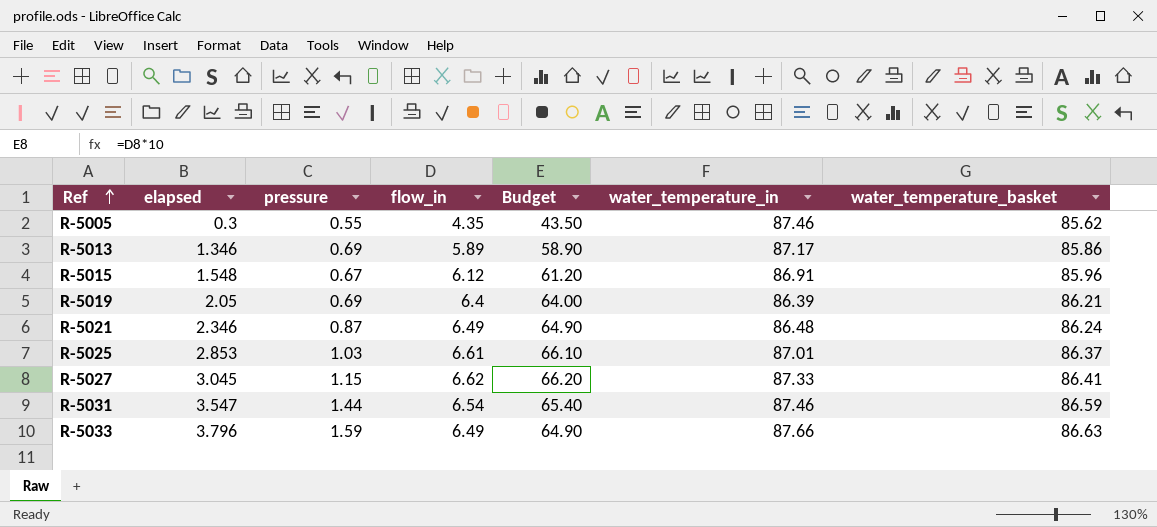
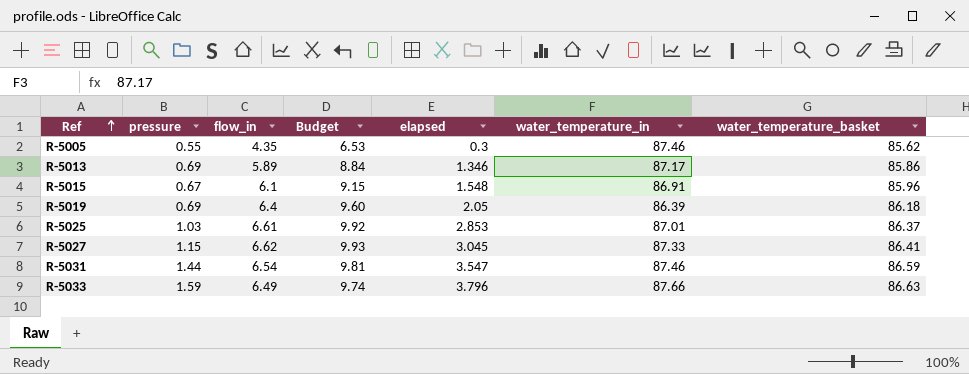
column Budget | formula: [flow_in] * 10 -> [flow_in] * 1.5
column elapsed | position: 2 -> 5
row R-5021: 2.346 | 0.87 | 6.49 | 64.90 | 86.48 | 86.24 -> none
R-5015 | flow_in: 6.12 -> 6.1
R-5019 | water_temperature_basket: 86.21 -> 86.18

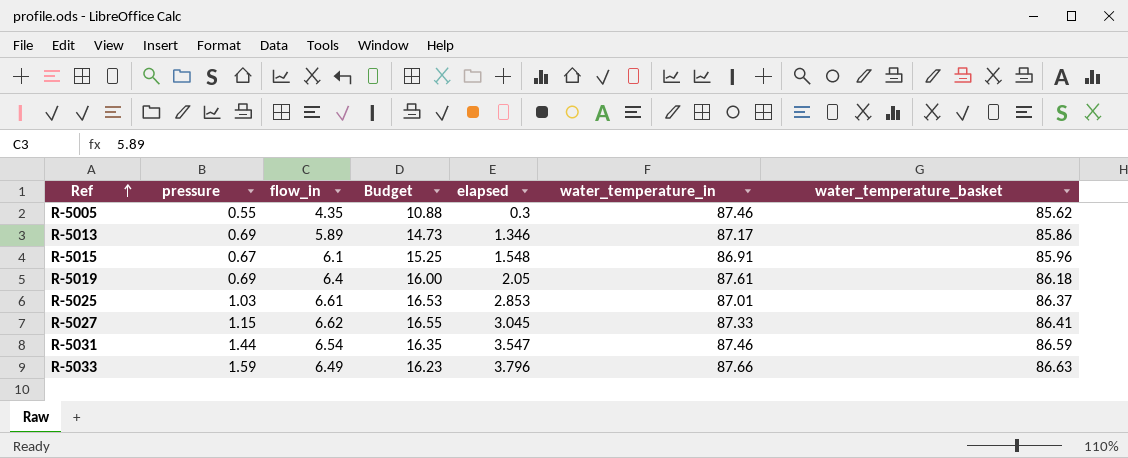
column Budget | formula: [flow_in] * 1.5 -> [flow_in] * 2.5
R-5019 | water_temperature_in: 86.39 -> 87.61

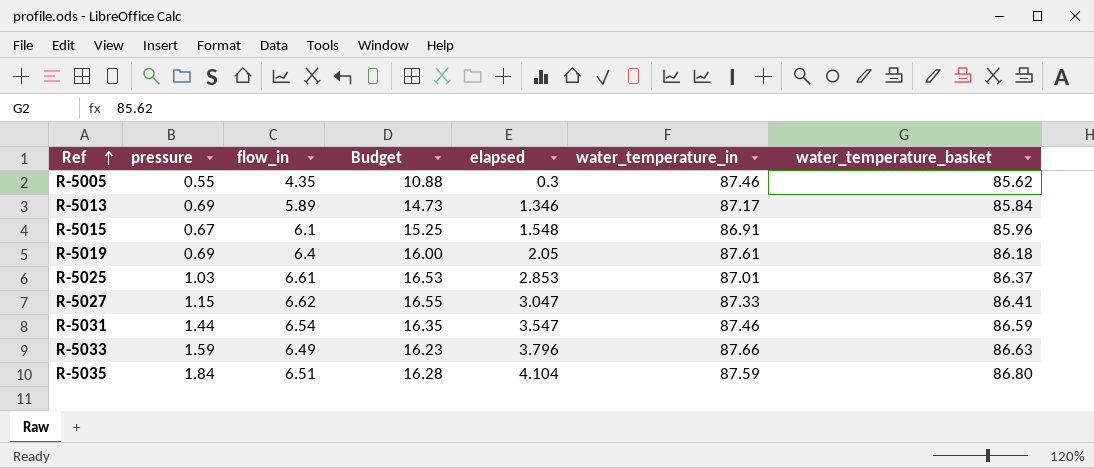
R-5013 | water_temperature_basket: 85.86 -> 85.84
R-5027 | elapsed: 3.045 -> 3.047
row R-5035: none -> 1.84 | 6.51 | 16.28 | 4.104 | 87.59 | 86.80

